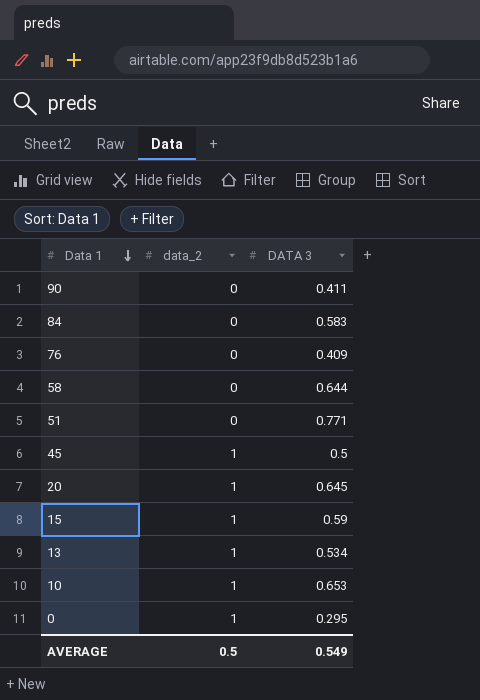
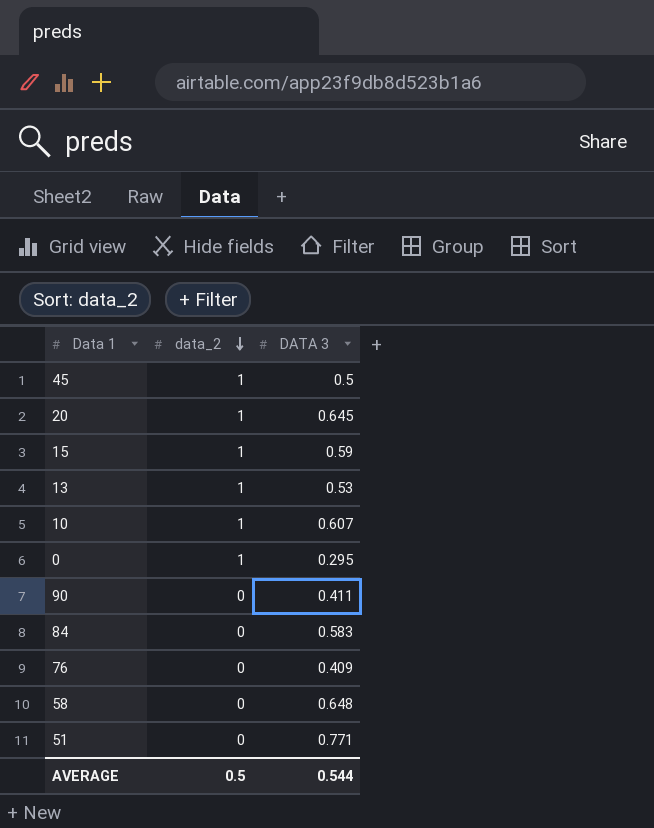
row order: Data 1 descending -> data_2 descending
13 | DATA 3: 0.534 -> 0.53
10 | DATA 3: 0.653 -> 0.607
58 | DATA 3: 0.644 -> 0.648
AVERAGE | DATA 3: 0.549 -> 0.544

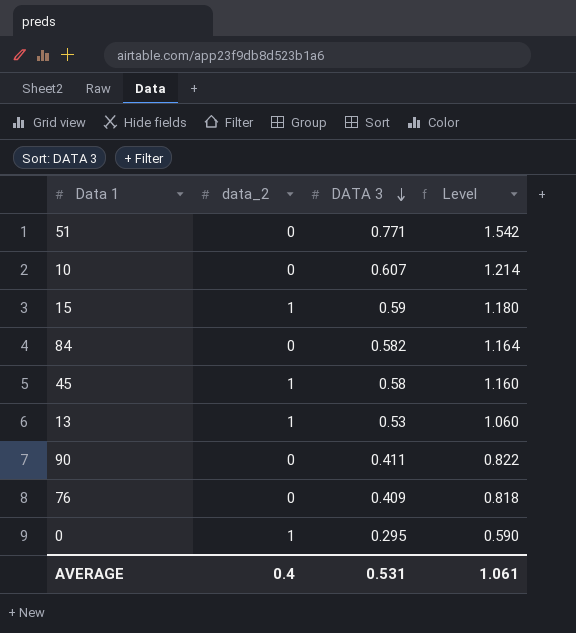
row order: data_2 descending -> DATA 3 descending
column Level | formula: none -> [DATA 3] * 2
row 20: 1 | 0.645 -> none
row 58: 0 | 0.648 -> none
10 | data_2: 1 -> 0
84 | DATA 3: 0.583 -> 0.582
45 | DATA 3: 0.5 -> 0.58
AVERAGE | data_2: 0.5 -> 0.4
AVERAGE | DATA 3: 0.544 -> 0.531

